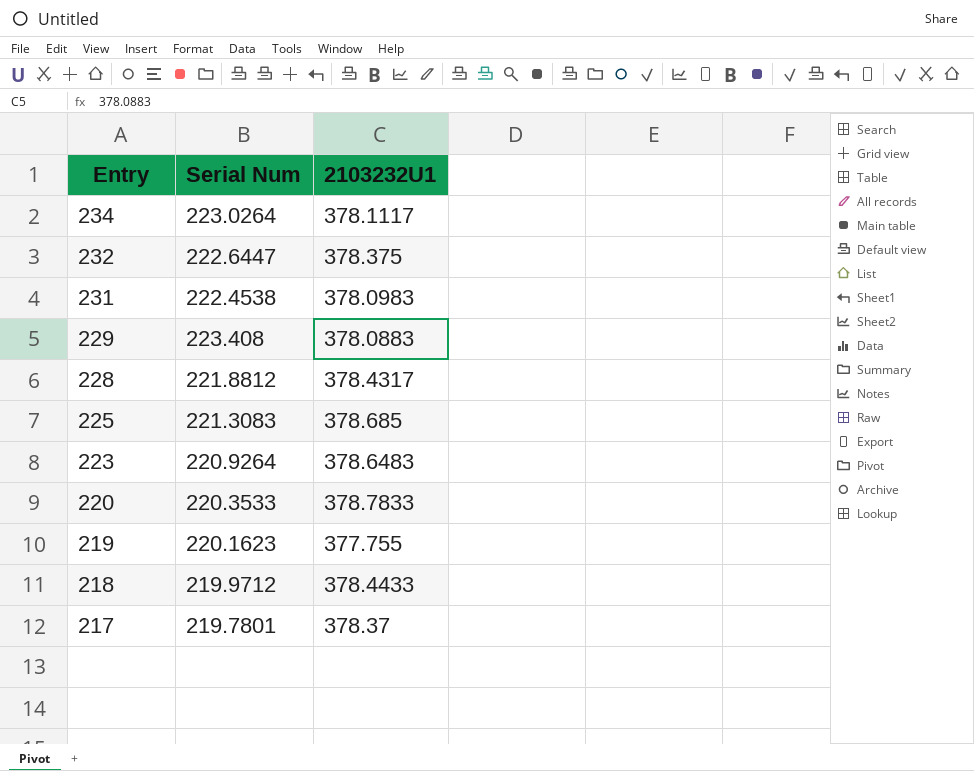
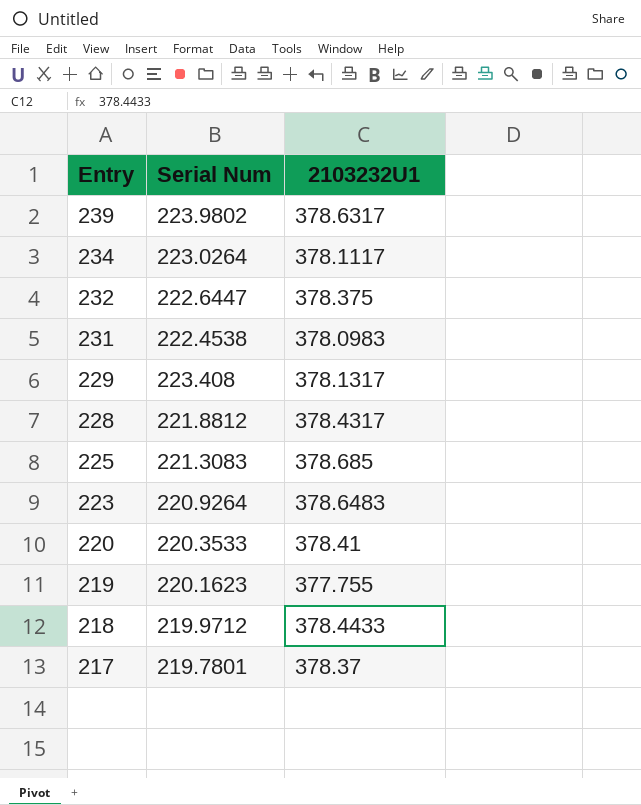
row 239: none -> 223.9802 | 378.6317
229 | 2103232U1: 378.0883 -> 378.1317
220 | 2103232U1: 378.7833 -> 378.41

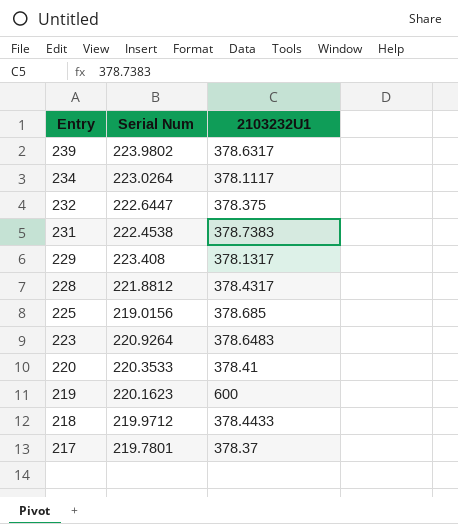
231 | 2103232U1: 378.0983 -> 378.7383
225 | Serial Num: 221.3083 -> 219.0156
219 | 2103232U1: 377.755 -> 600

